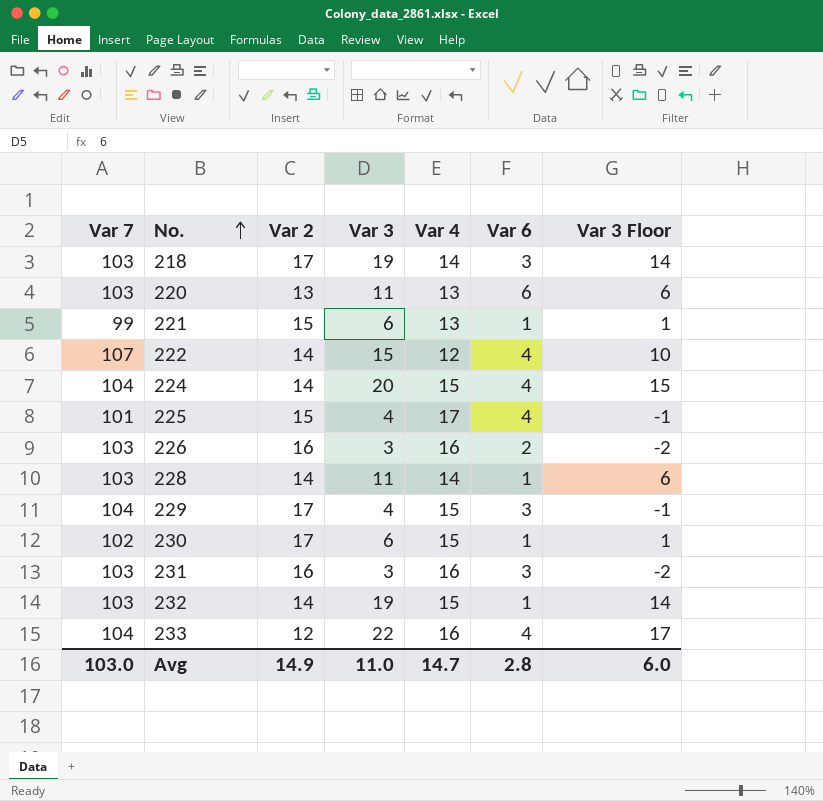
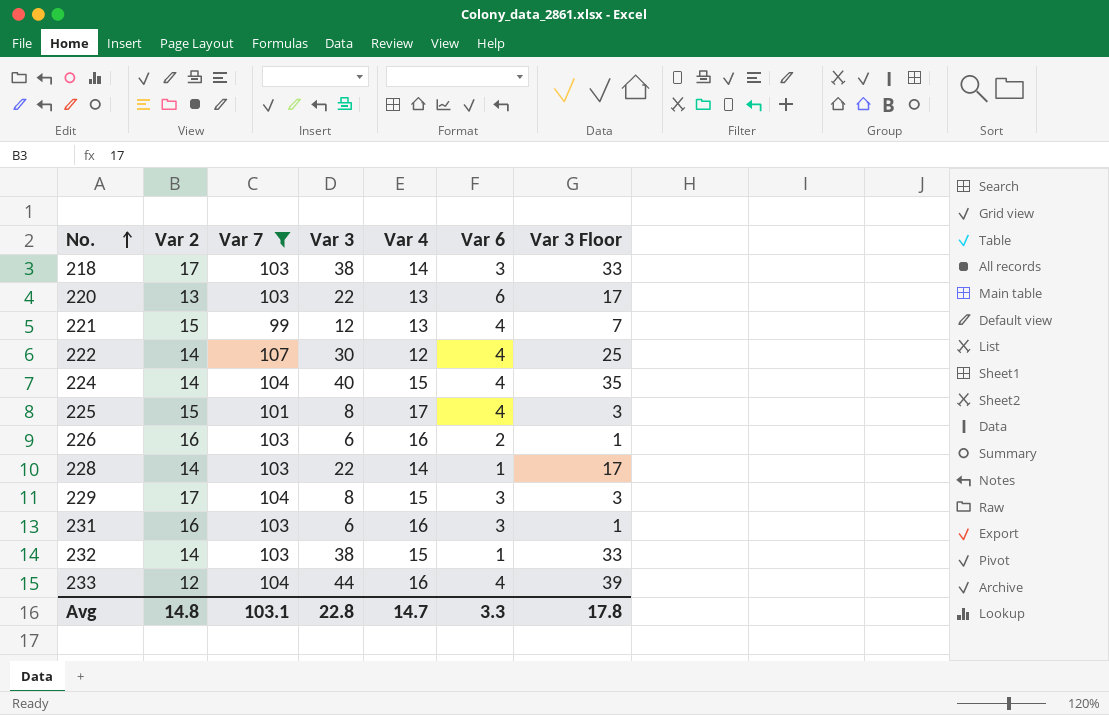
filter: none -> Var 7 != 102
column Var 7 | position: 1 -> 3
218 | Var 3: 19 -> 38
218 | Var 3 Floor: 14 -> 33
220 | Var 3: 11 -> 22
220 | Var 3 Floor: 6 -> 17
221 | Var 3: 6 -> 12
221 | Var 6: 1 -> 4
221 | Var 3 Floor: 1 -> 7
222 | Var 3: 15 -> 30
222 | Var 3 Floor: 10 -> 25
224 | Var 3: 20 -> 40
224 | Var 3 Floor: 15 -> 35
225 | Var 3: 4 -> 8
225 | Var 3 Floor: -1 -> 3
226 | Var 3: 3 -> 6
226 | Var 3 Floor: -2 -> 1
228 | Var 3: 11 -> 22
228 | Var 3 Floor: 6 -> 17
229 | Var 3: 4 -> 8
229 | Var 3 Floor: -1 -> 3
231 | Var 3: 3 -> 6
231 | Var 3 Floor: -2 -> 1
232 | Var 3: 19 -> 38
232 | Var 3 Floor: 14 -> 33
233 | Var 3: 22 -> 44
233 | Var 3 Floor: 17 -> 39
Avg | Var 2: 14.9 -> 14.8
Avg | Var 7: 103.0 -> 103.1
Avg | Var 3: 11.0 -> 22.8
Avg | Var 6: 2.8 -> 3.3
Avg | Var 3 Floor: 6.0 -> 17.8

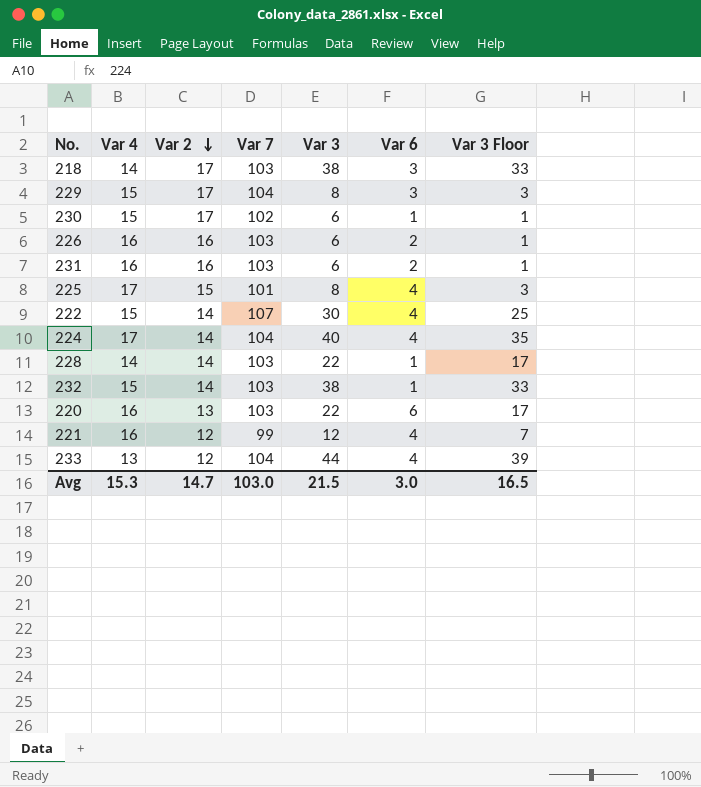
filter: Var 7 != 102 -> none
row order: No. ascending -> Var 2 descending
column Var 4 | position: 5 -> 2
231 | Var 6: 3 -> 2
222 | Var 4: 12 -> 15
224 | Var 4: 15 -> 17
220 | Var 4: 13 -> 16
221 | Var 4: 13 -> 16
221 | Var 2: 15 -> 12
233 | Var 4: 16 -> 13
Avg | Var 4: 14.7 -> 15.3
Avg | Var 2: 14.8 -> 14.7
Avg | Var 7: 103.1 -> 103.0
Avg | Var 3: 22.8 -> 21.5
Avg | Var 6: 3.3 -> 3.0
Avg | Var 3 Floor: 17.8 -> 16.5

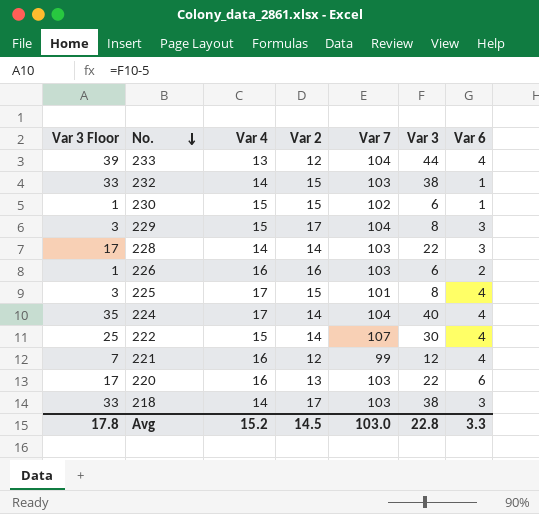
row order: Var 2 descending -> No. descending
column Var 3 Floor | position: 7 -> 1
row 231: 16 | 16 | 103 | 6 | 2 | 1 -> none
232 | Var 4: 15 -> 14
232 | Var 2: 14 -> 15
230 | Var 2: 17 -> 15
228 | Var 6: 1 -> 3
Avg | Var 3 Floor: 16.5 -> 17.8
Avg | Var 4: 15.3 -> 15.2
Avg | Var 2: 14.7 -> 14.5
Avg | Var 3: 21.5 -> 22.8
Avg | Var 6: 3.0 -> 3.3

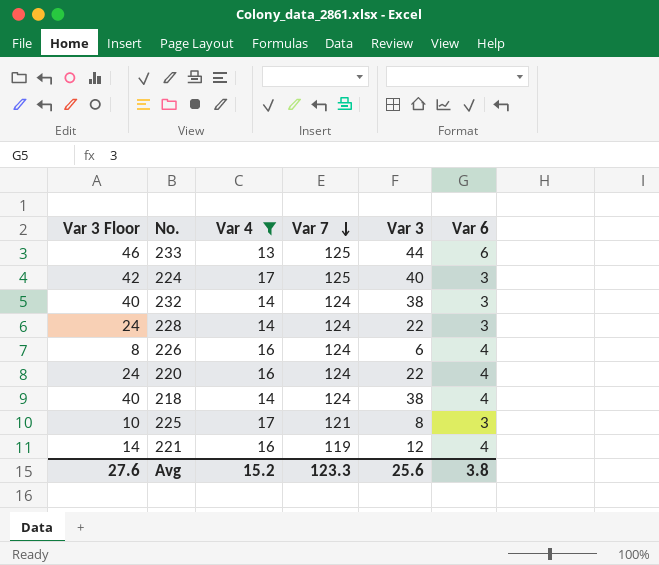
filter: none -> Var 4 != 15
row order: No. descending -> Var 7 descending
column Var 2 | position: 4 -> none
column Var 3 Floor | formula: [Var 3] - 5 -> [Var 3] + 2
233 | Var 7: 104 -> 125
233 | Var 6: 4 -> 6
224 | Var 7: 104 -> 125
224 | Var 6: 4 -> 3
232 | Var 7: 103 -> 124
232 | Var 6: 1 -> 3
228 | Var 7: 103 -> 124
226 | Var 7: 103 -> 124
226 | Var 6: 2 -> 4
220 | Var 7: 103 -> 124
220 | Var 6: 6 -> 4
218 | Var 7: 103 -> 124
218 | Var 6: 3 -> 4
225 | Var 7: 101 -> 121
225 | Var 6: 4 -> 3
221 | Var 7: 99 -> 119
Avg | Var 3 Floor: 17.8 -> 27.6
Avg | Var 7: 103.0 -> 123.3
Avg | Var 3: 22.8 -> 25.6
Avg | Var 6: 3.3 -> 3.8

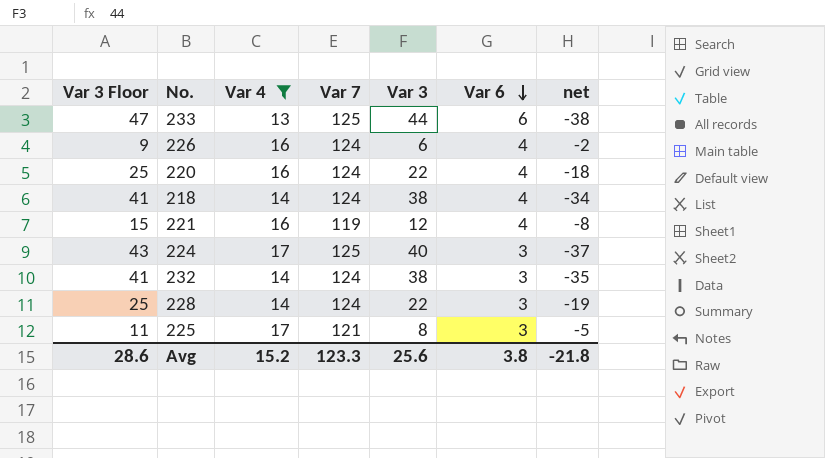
row order: Var 7 descending -> Var 6 descending
column Var 3 Floor | formula: [Var 3] + 2 -> [Var 3] + 3
column net | formula: none -> [Var 6] - [Var 3]
Avg | Var 3 Floor: 27.6 -> 28.6

